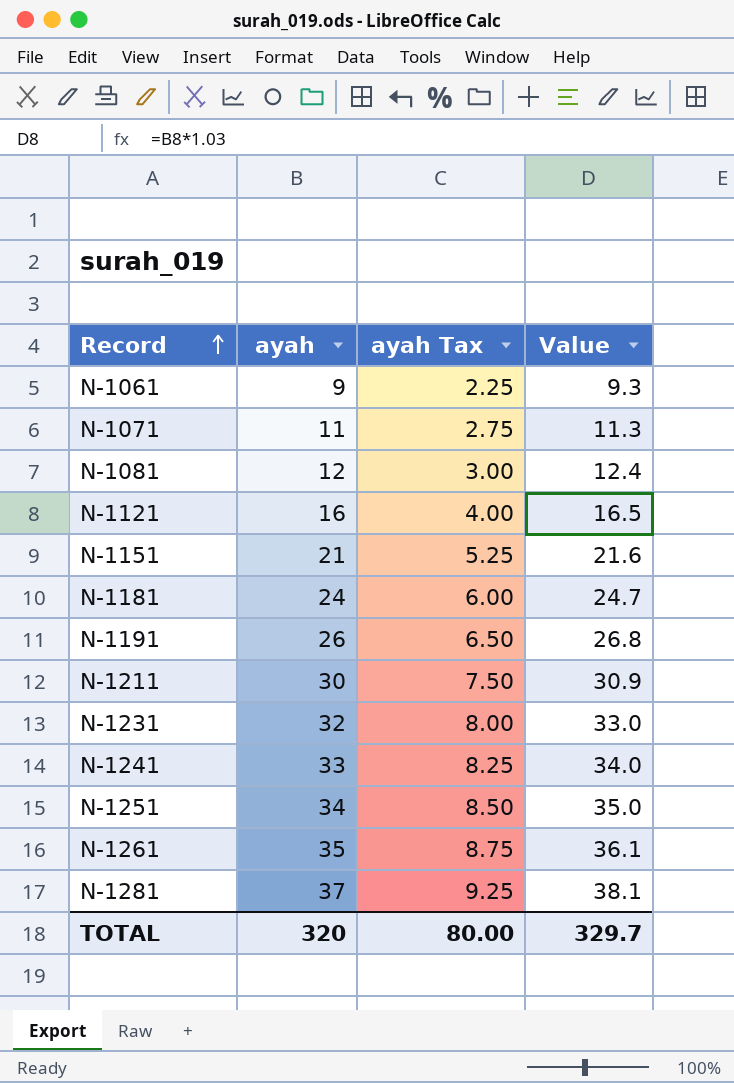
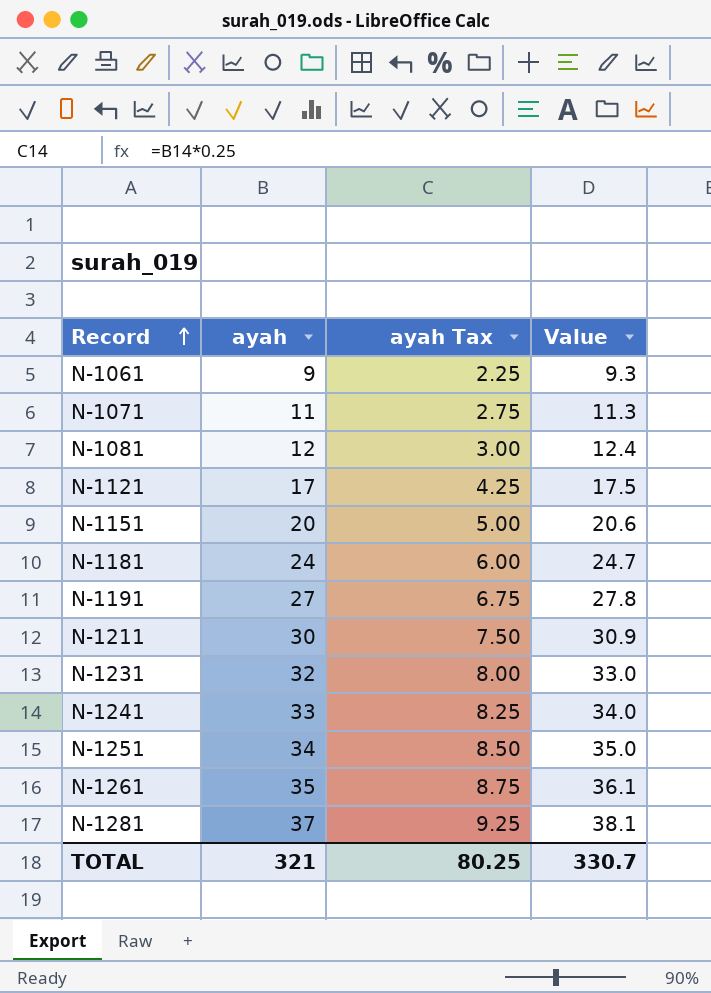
N-1121 | ayah: 16 -> 17
N-1121 | ayah Tax: 4.00 -> 4.25
N-1121 | Value: 16.5 -> 17.5
N-1151 | ayah: 21 -> 20
N-1151 | ayah Tax: 5.25 -> 5.00
N-1151 | Value: 21.6 -> 20.6
N-1191 | ayah: 26 -> 27
N-1191 | ayah Tax: 6.50 -> 6.75
N-1191 | Value: 26.8 -> 27.8
TOTAL | ayah: 320 -> 321
TOTAL | ayah Tax: 80.00 -> 80.25
TOTAL | Value: 329.7 -> 330.7

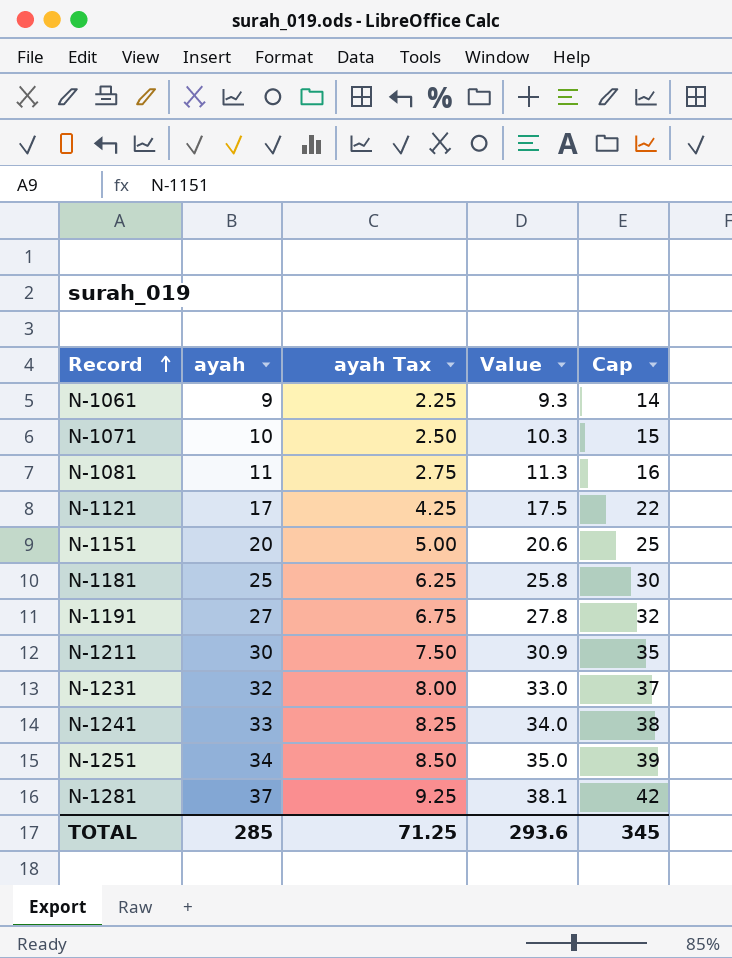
column Cap | formula: none -> [ayah] + 5
row N-1261: 35 | 8.75 | 36.1 -> none
N-1071 | ayah: 11 -> 10
N-1071 | ayah Tax: 2.75 -> 2.50
N-1071 | Value: 11.3 -> 10.3
N-1081 | ayah: 12 -> 11
N-1081 | ayah Tax: 3.00 -> 2.75
N-1081 | Value: 12.4 -> 11.3
N-1181 | ayah: 24 -> 25
N-1181 | ayah Tax: 6.00 -> 6.25
N-1181 | Value: 24.7 -> 25.8
TOTAL | ayah: 321 -> 285
TOTAL | ayah Tax: 80.25 -> 71.25
TOTAL | Value: 330.7 -> 293.6

